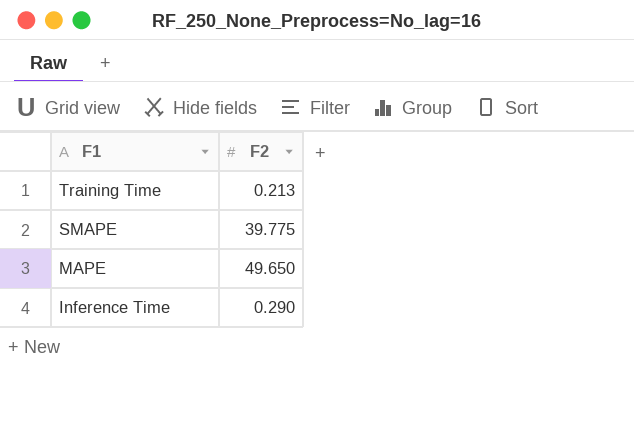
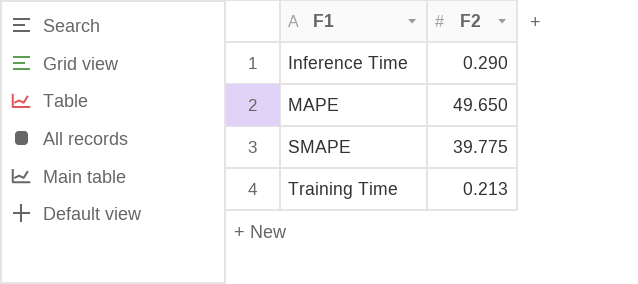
row order: F1 descending -> F1 ascending

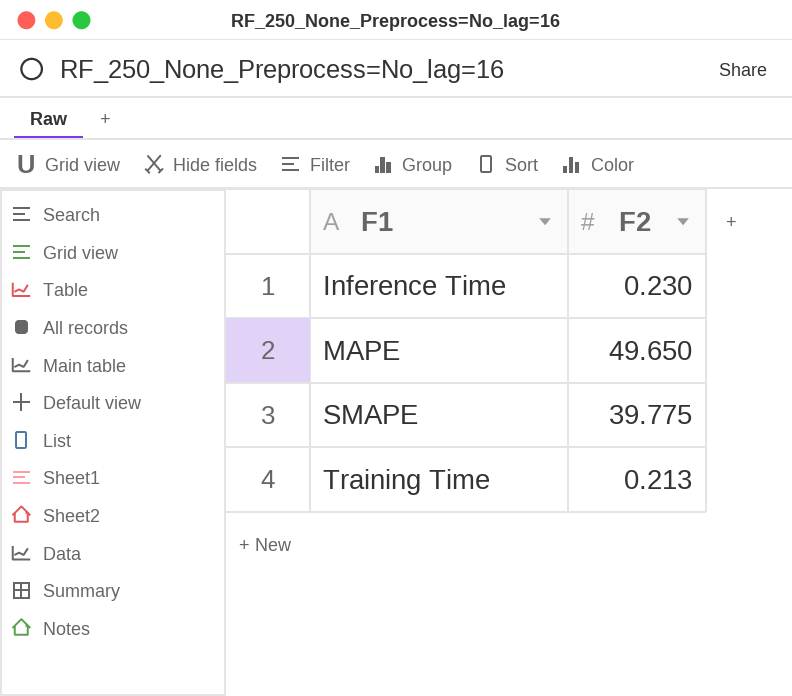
Inference Time | F2: 0.290 -> 0.230

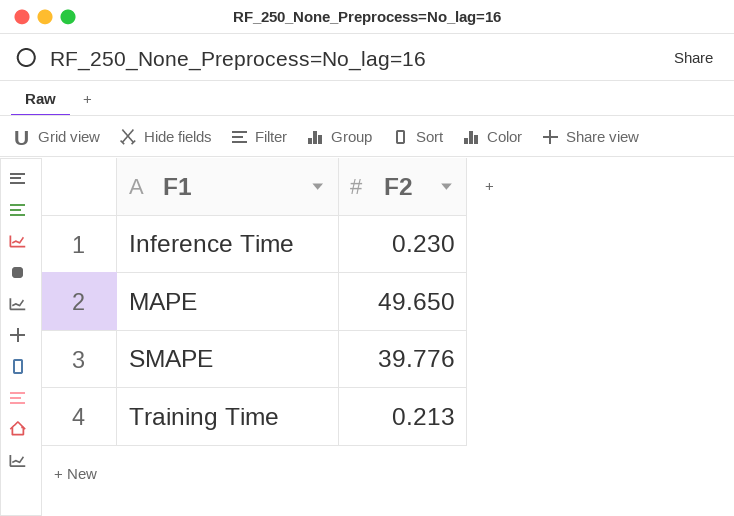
SMAPE | F2: 39.775 -> 39.776

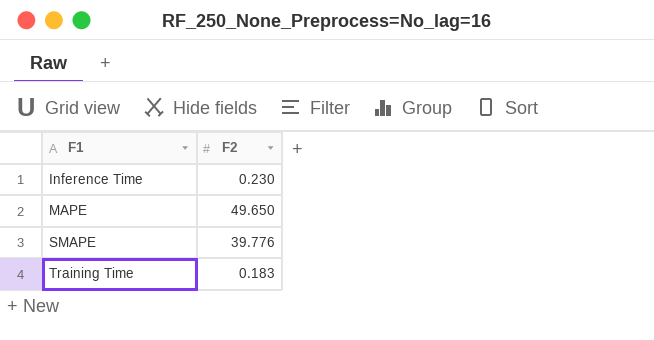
Training Time | F2: 0.213 -> 0.183

